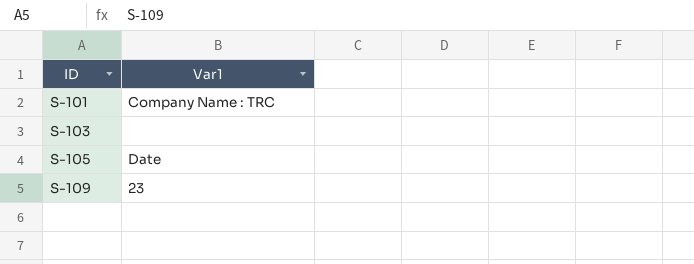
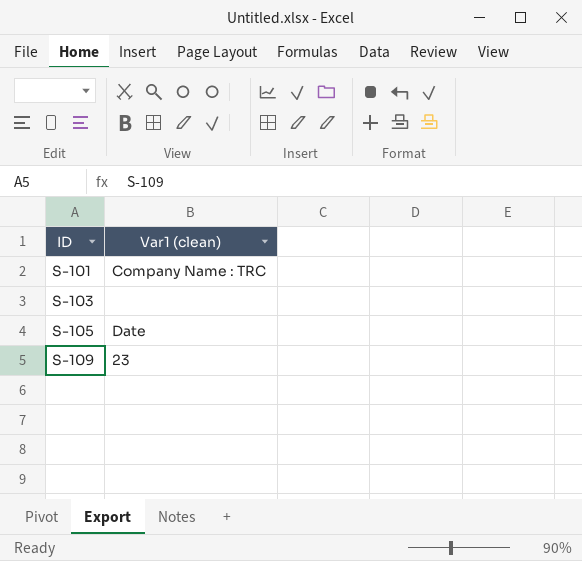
column name: Var1 -> Var1 (clean)

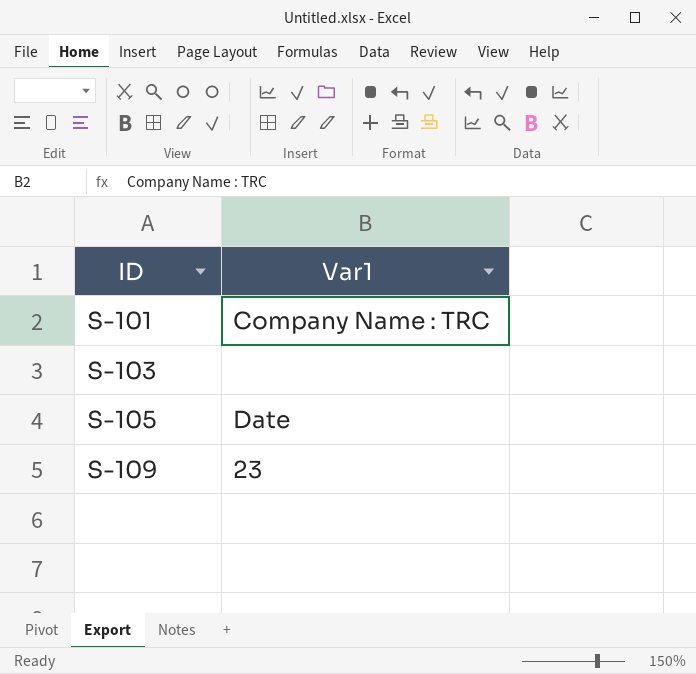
column name: Var1 (clean) -> Var1

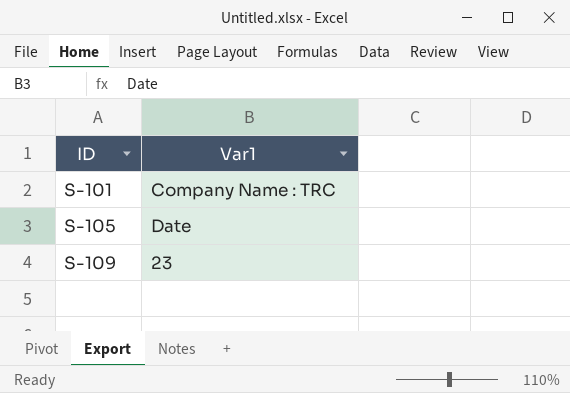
row S-103: none -> none

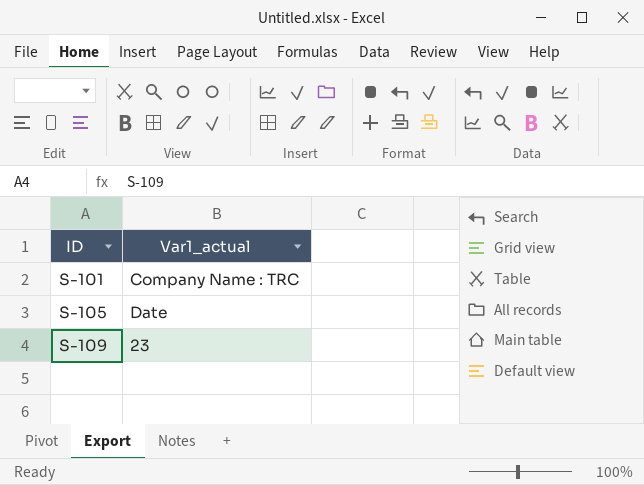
column name: Var1 -> Var1_actual

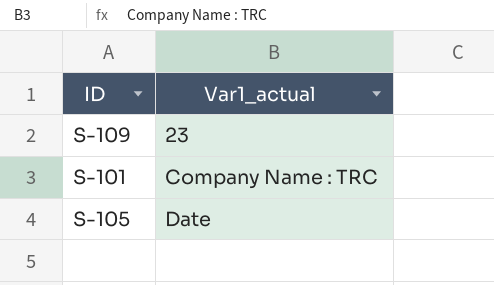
row order: ID ascending -> Var1_actual ascending

